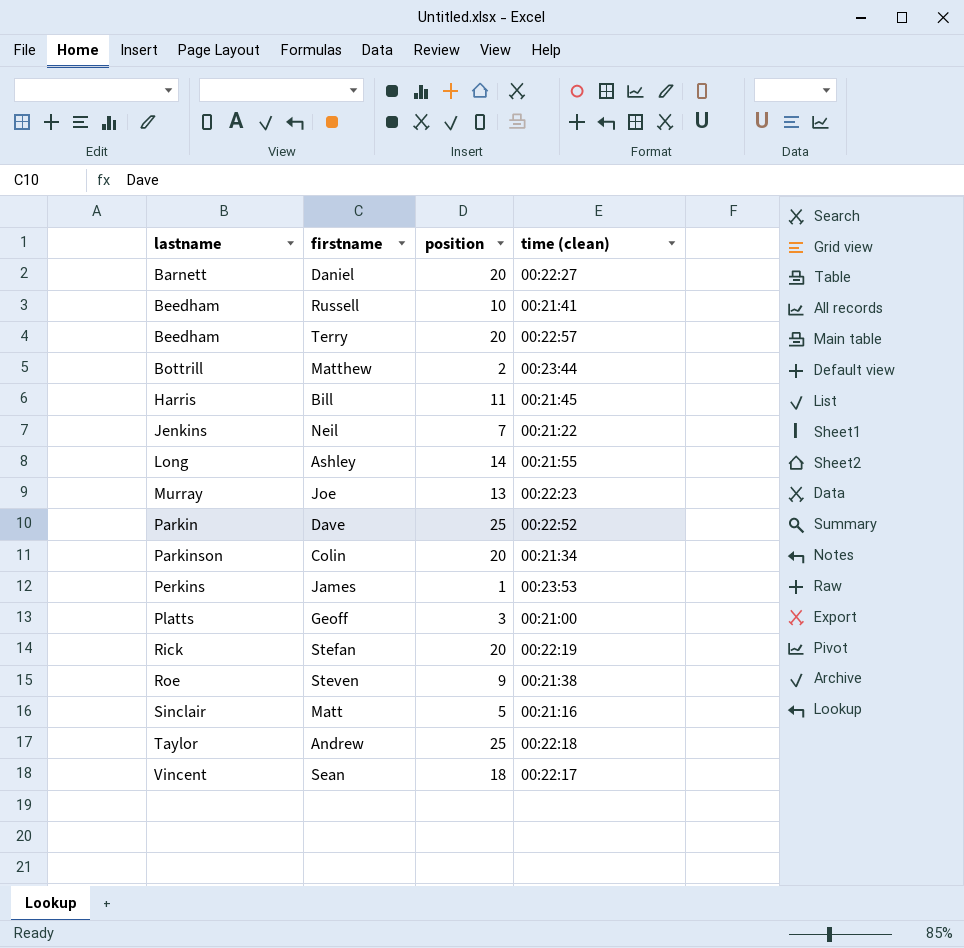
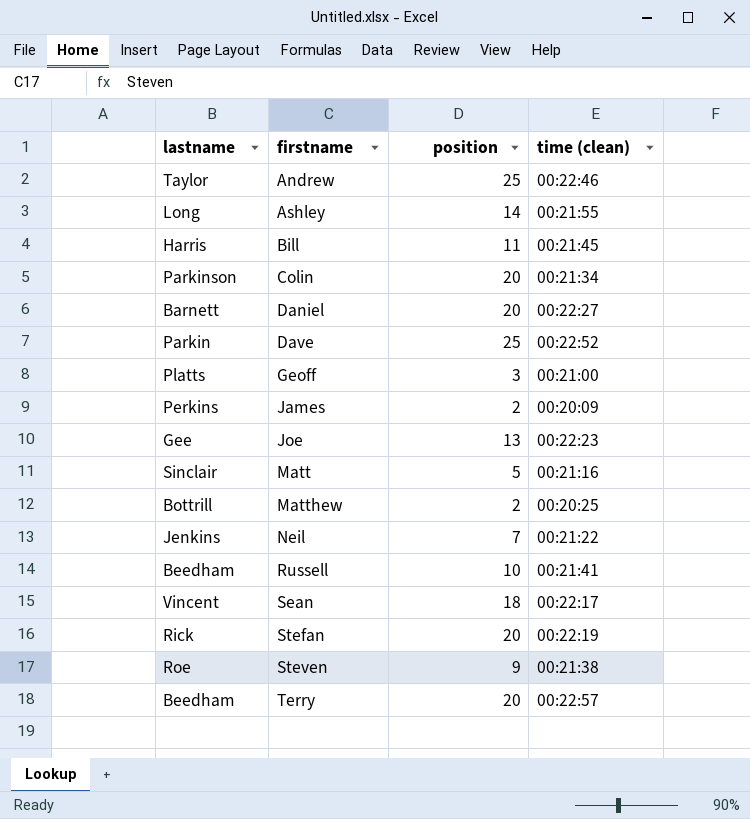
row order: lastname ascending -> firstname ascending
Andrew | time (clean): 00:22:18 -> 00:22:46
James | position: 1 -> 2
James | time (clean): 00:23:53 -> 00:20:09
Joe | lastname: Murray -> Gee
Matthew | time (clean): 00:23:44 -> 00:20:25

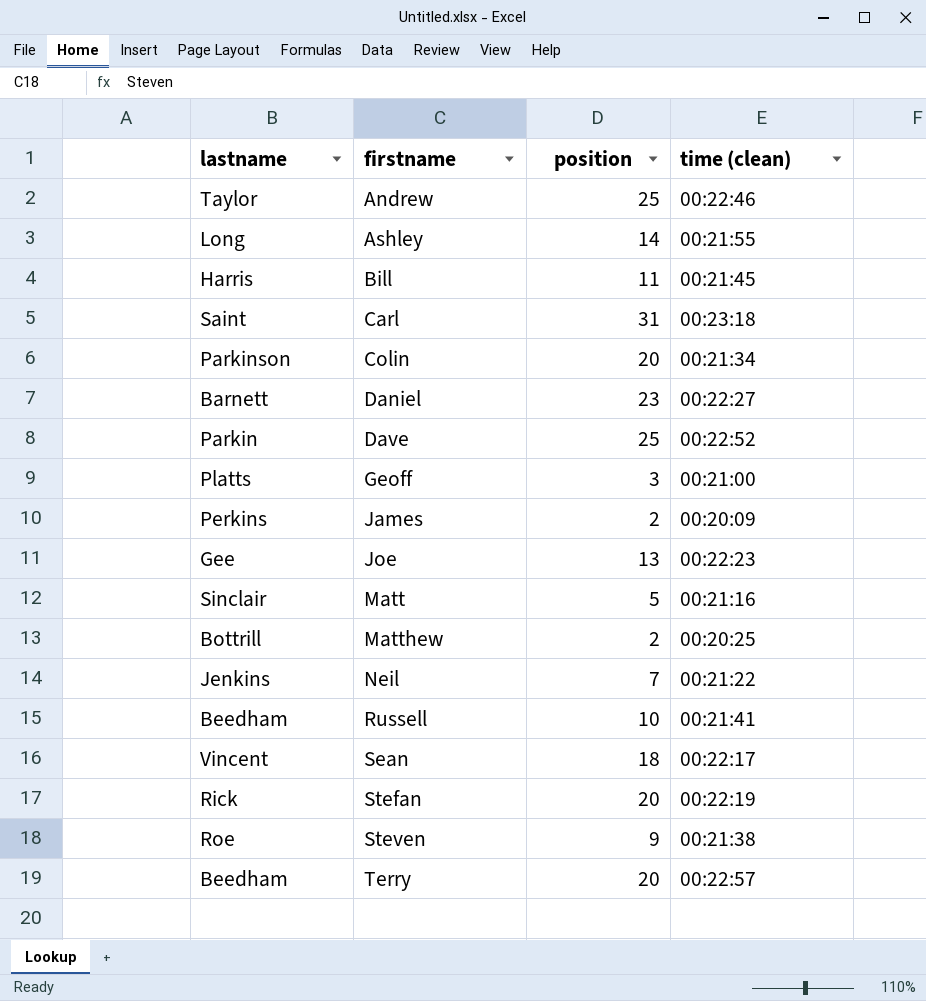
row Carl: none -> Saint | 31 | 00:23:18
Daniel | position: 20 -> 23

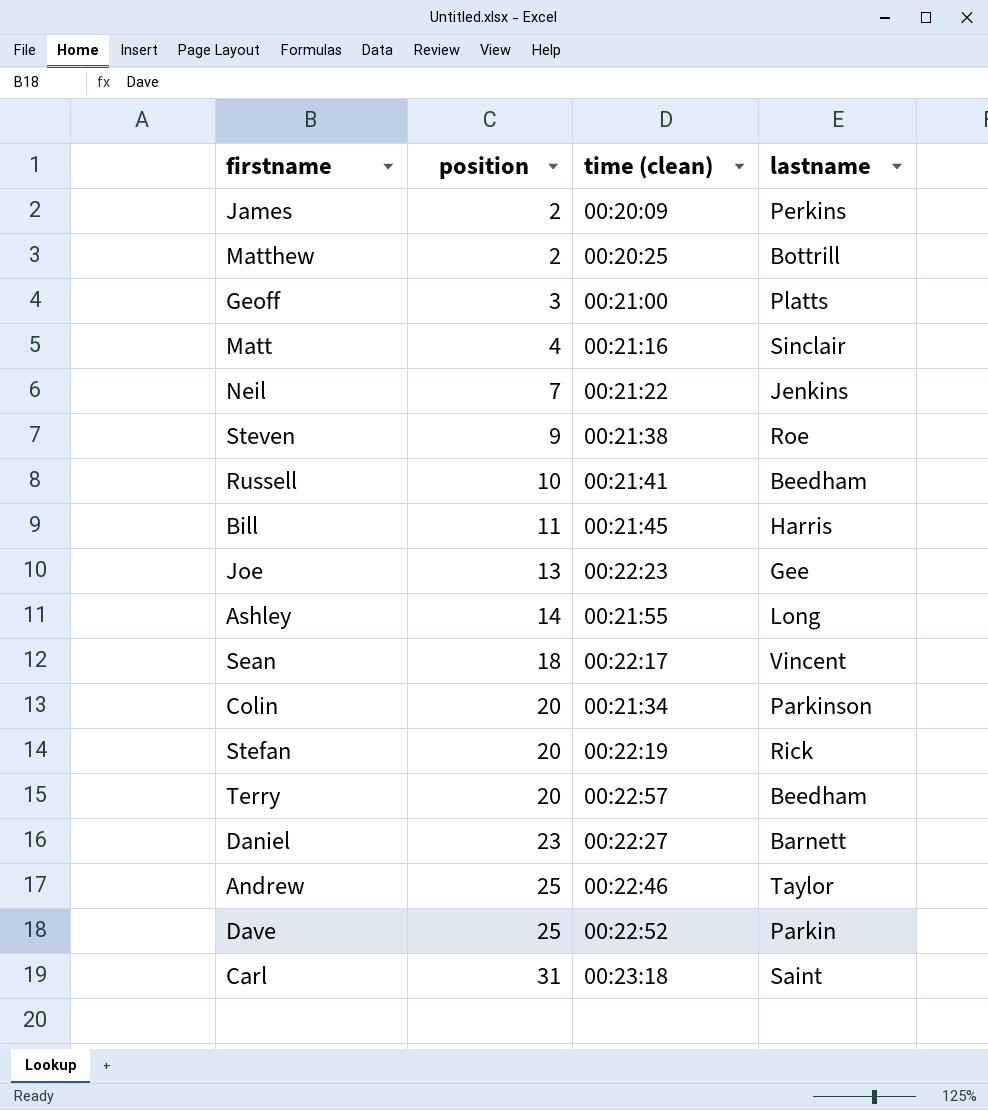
row order: firstname ascending -> position ascending
column lastname | position: 1 -> 4
Matt | position: 5 -> 4

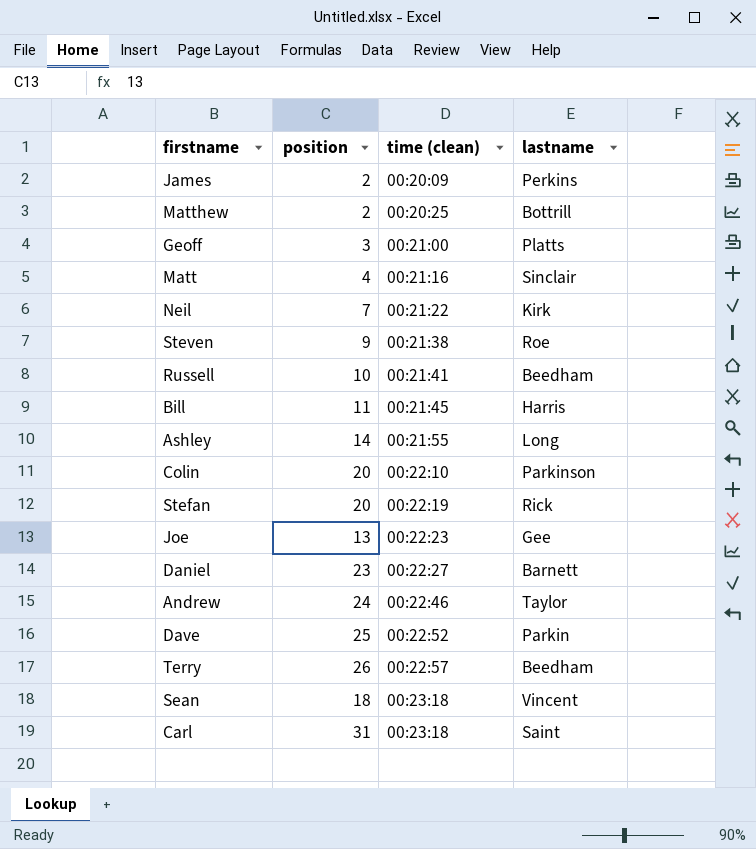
row order: position ascending -> time (clean) ascending
Neil | lastname: Jenkins -> Kirk
Colin | time (clean): 00:21:34 -> 00:22:10
Andrew | position: 25 -> 24
Terry | position: 20 -> 26
Sean | time (clean): 00:22:17 -> 00:23:18

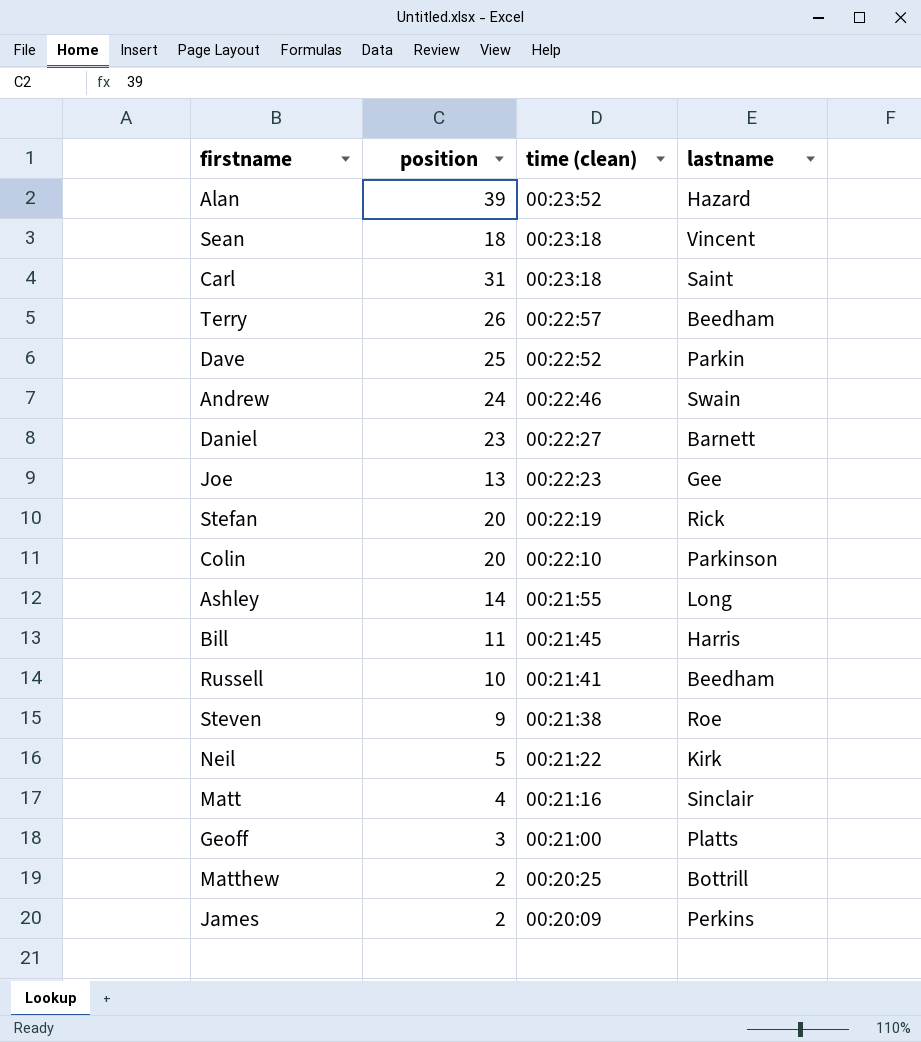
row order: time (clean) ascending -> time (clean) descending
row Alan: none -> 39 | 00:23:52 | Hazard
Andrew | lastname: Taylor -> Swain
Neil | position: 7 -> 5

